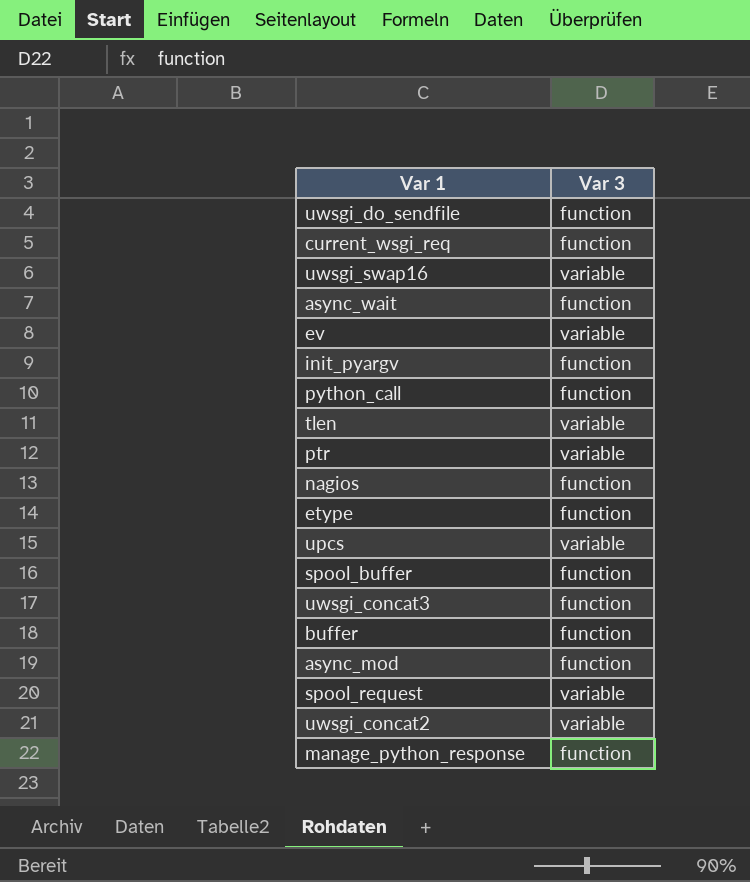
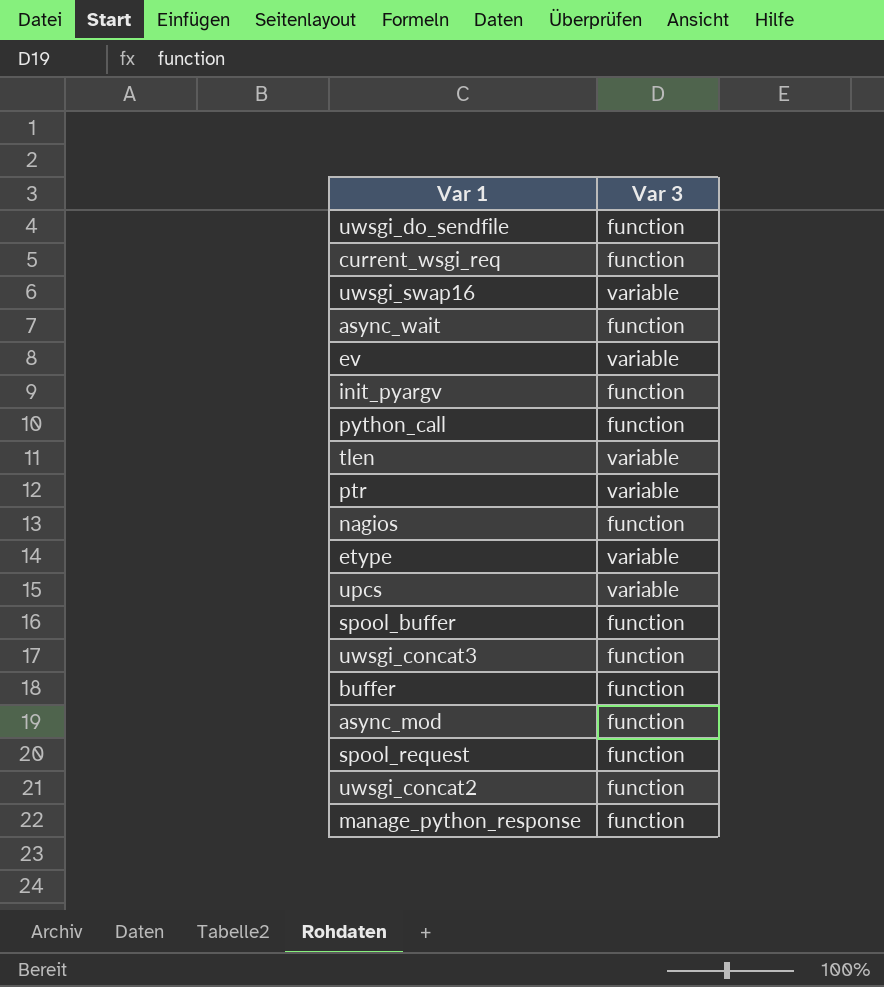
etype | Var 3: function -> variable
spool_request | Var 3: variable -> function
uwsgi_concat2 | Var 3: variable -> function

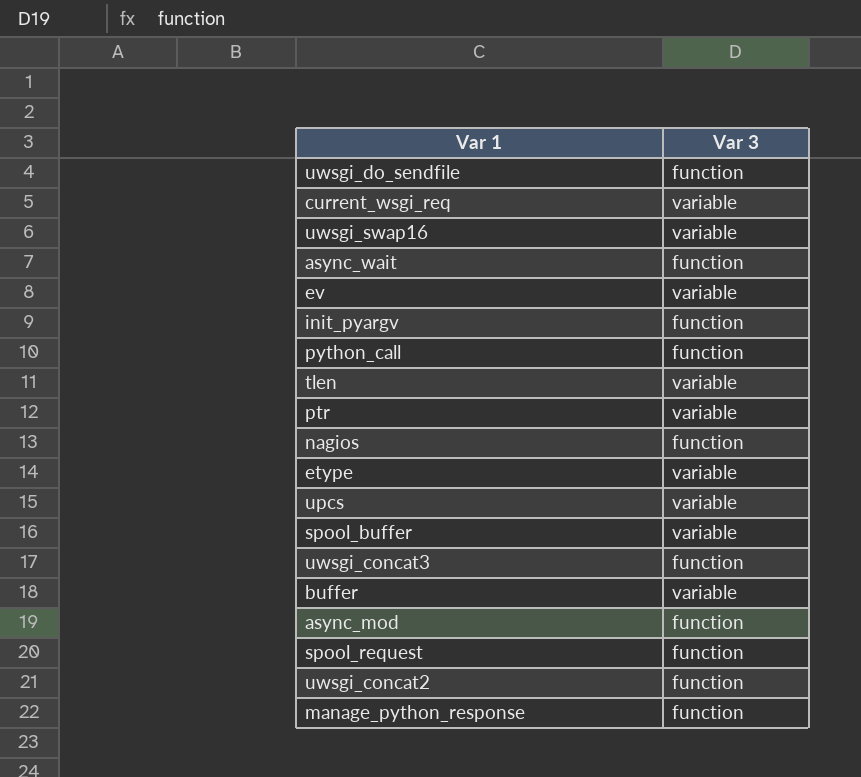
current_wsgi_req | Var 3: function -> variable
spool_buffer | Var 3: function -> variable
buffer | Var 3: function -> variable

